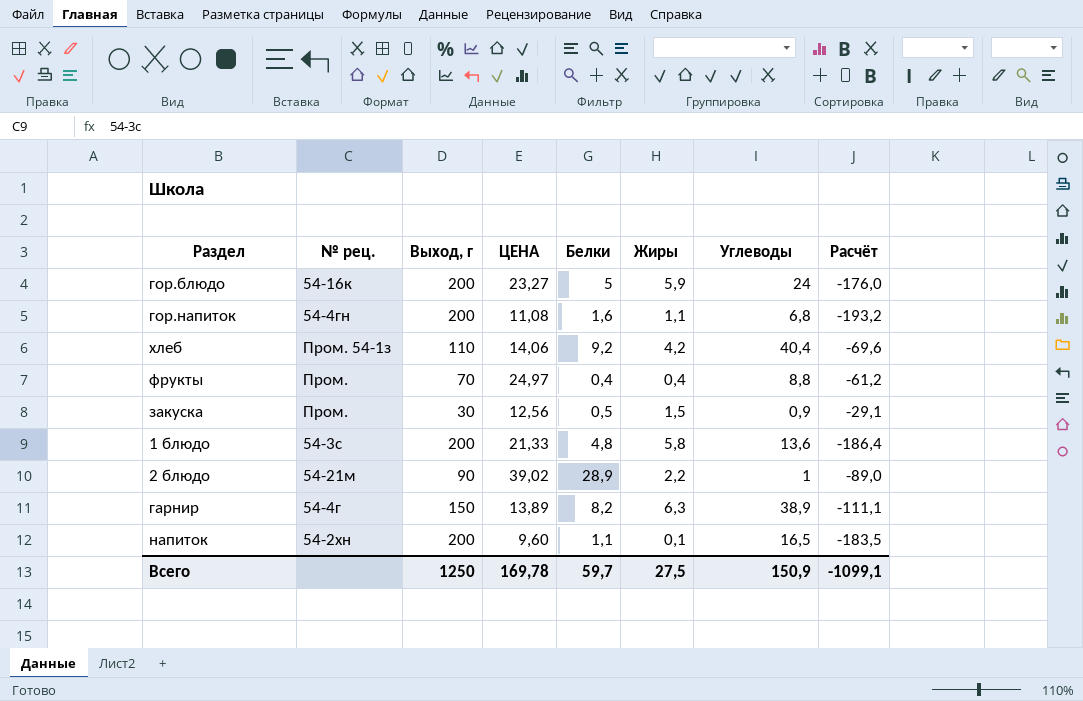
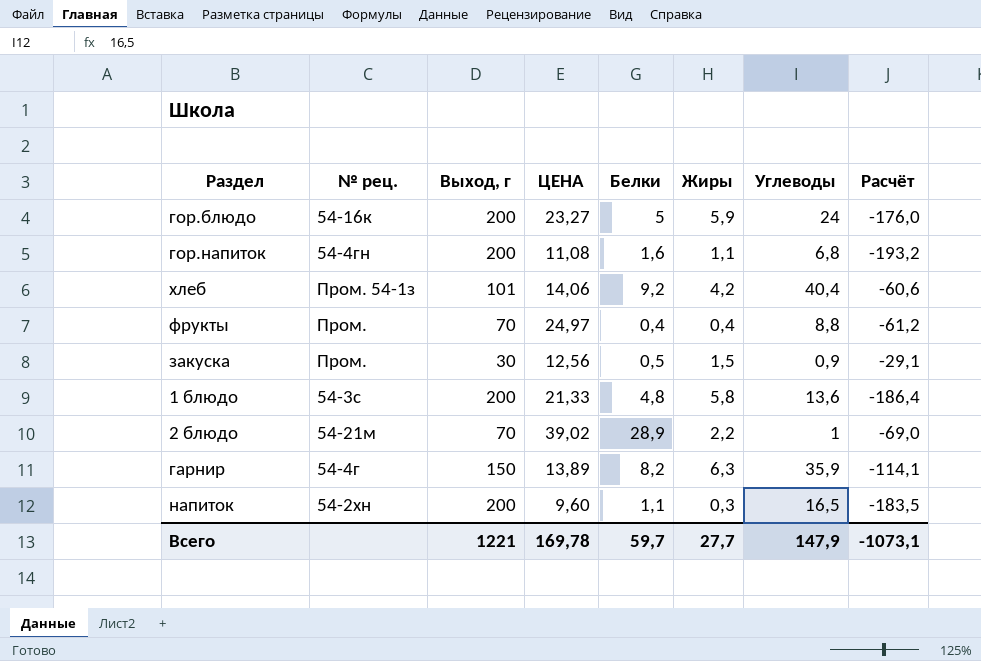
хлеб | Выход, г: 110 -> 101
хлеб | Расчёт: -69,6 -> -60,6
2 блюдо | Выход, г: 90 -> 70
2 блюдо | Расчёт: -89,0 -> -69,0
гарнир | Углеводы: 38,9 -> 35,9
гарнир | Расчёт: -111,1 -> -114,1
напиток | Жиры: 0,1 -> 0,3
Всего | Выход, г: 1250 -> 1221
Всего | Жиры: 27,5 -> 27,7
Всего | Углеводы: 150,9 -> 147,9
Всего | Расчёт: -1099,1 -> -1073,1

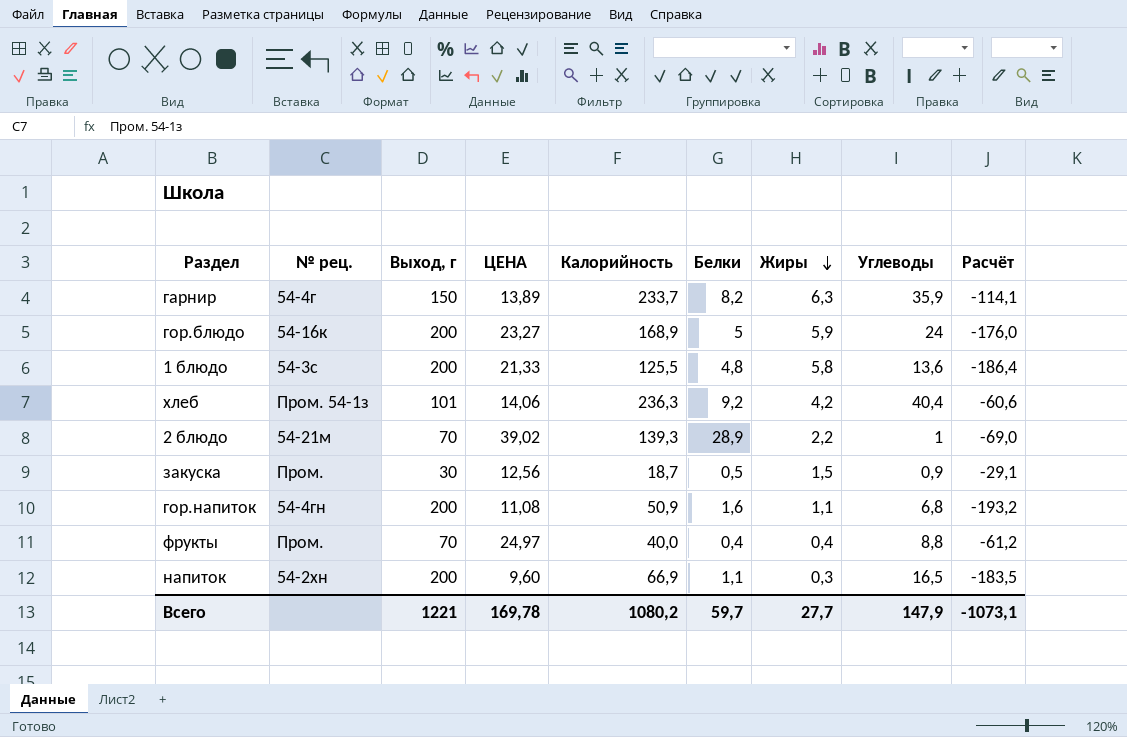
row order: none -> Жиры descending
column Калорийность | position: none -> 5

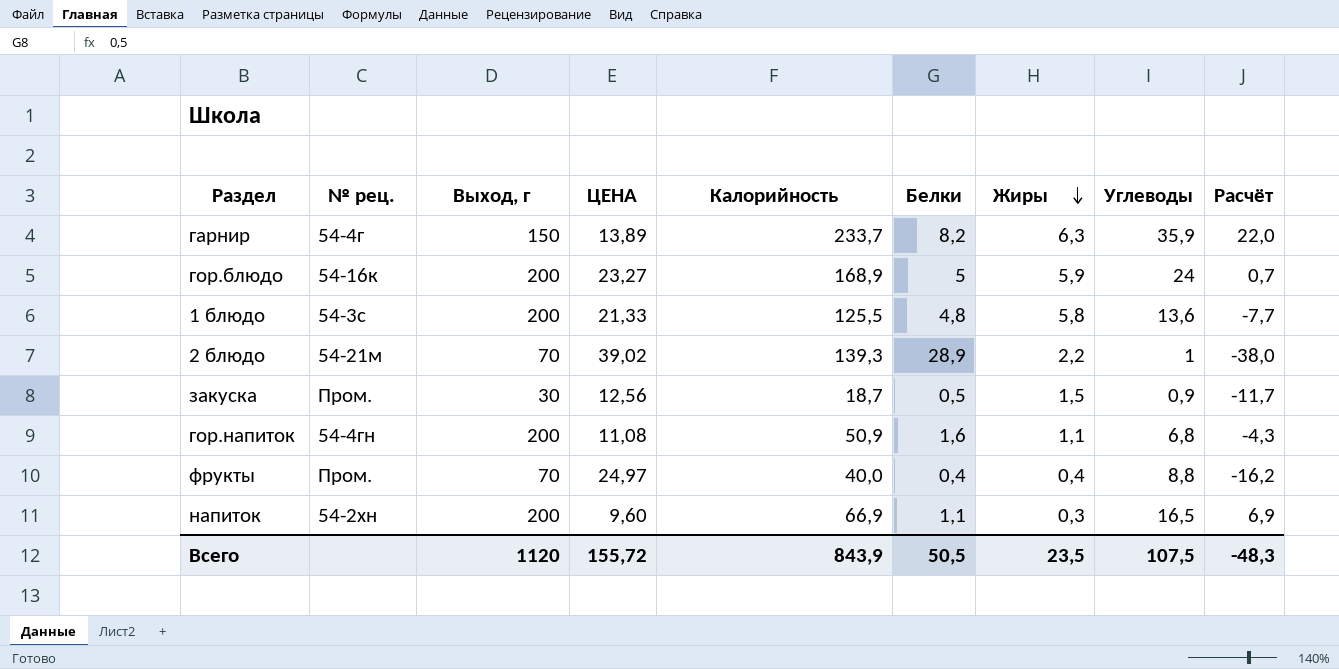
column Расчёт | formula: [Углеводы] - [Выход, г] -> [Углеводы] - [ЦЕНА]
row хлеб: Пром. 54-1з | 101 | 14,06 | 236,3 | 9,2 | 4,2 | 40,4 | -60,6 -> none
Всего | Выход, г: 1221 -> 1120
Всего | ЦЕНА: 169,78 -> 155,72
Всего | Калорийность: 1080,2 -> 843,9
Всего | Белки: 59,7 -> 50,5
Всего | Жиры: 27,7 -> 23,5
Всего | Углеводы: 147,9 -> 107,5
Всего | Расчёт: -1073,1 -> -48,3

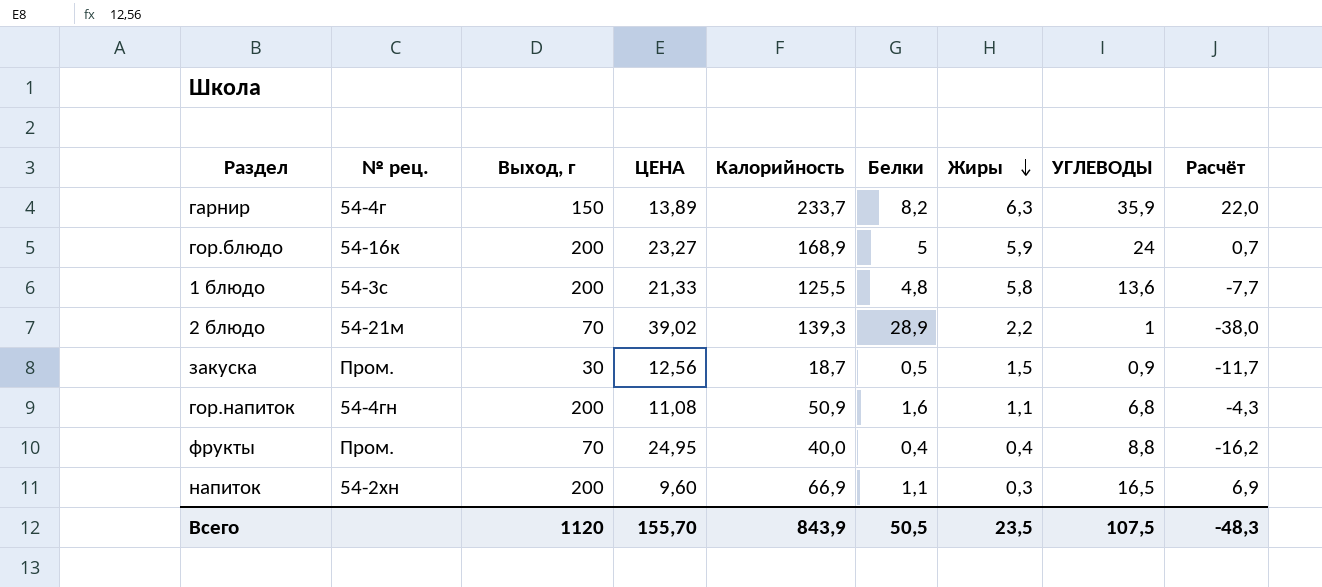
column name: Углеводы -> УГЛЕВОДЫ
фрукты | ЦЕНА: 24,97 -> 24,95
Всего | ЦЕНА: 155,72 -> 155,70

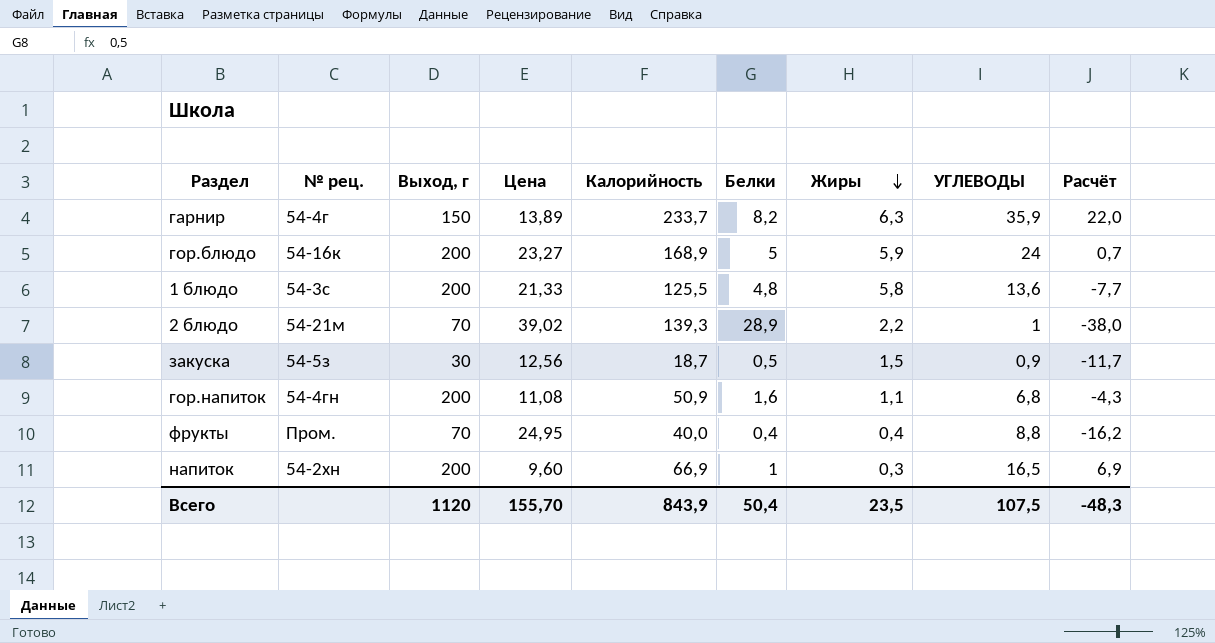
column name: ЦЕНА -> Цена
закуска | № рец.: Пром. -> 54-5з
напиток | Белки: 1,1 -> 1
Всего | Белки: 50,5 -> 50,4

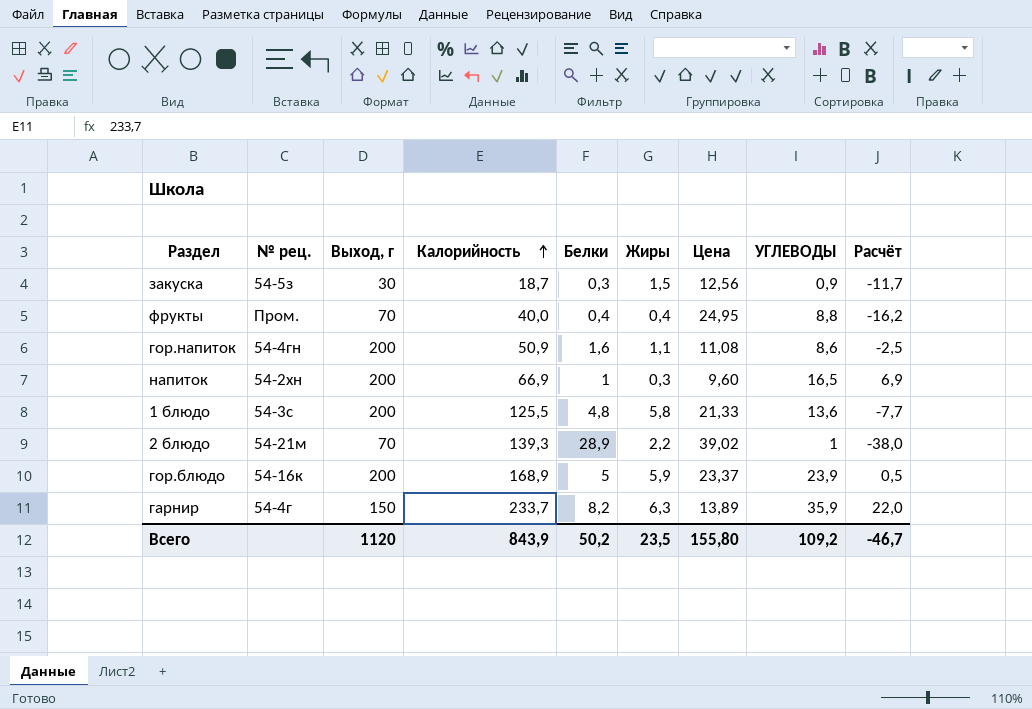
row order: Жиры descending -> Калорийность ascending
column Цена | position: 4 -> 7
закуска | Белки: 0,5 -> 0,3
гор.напиток | УГЛЕВОДЫ: 6,8 -> 8,6
гор.напиток | Расчёт: -4,3 -> -2,5
гор.блюдо | Цена: 23,27 -> 23,37
гор.блюдо | УГЛЕВОДЫ: 24 -> 23,9
гор.блюдо | Расчёт: 0,7 -> 0,5
Всего | Белки: 50,4 -> 50,2
Всего | Цена: 155,70 -> 155,80
Всего | УГЛЕВОДЫ: 107,5 -> 109,2
Всего | Расчёт: -48,3 -> -46,7

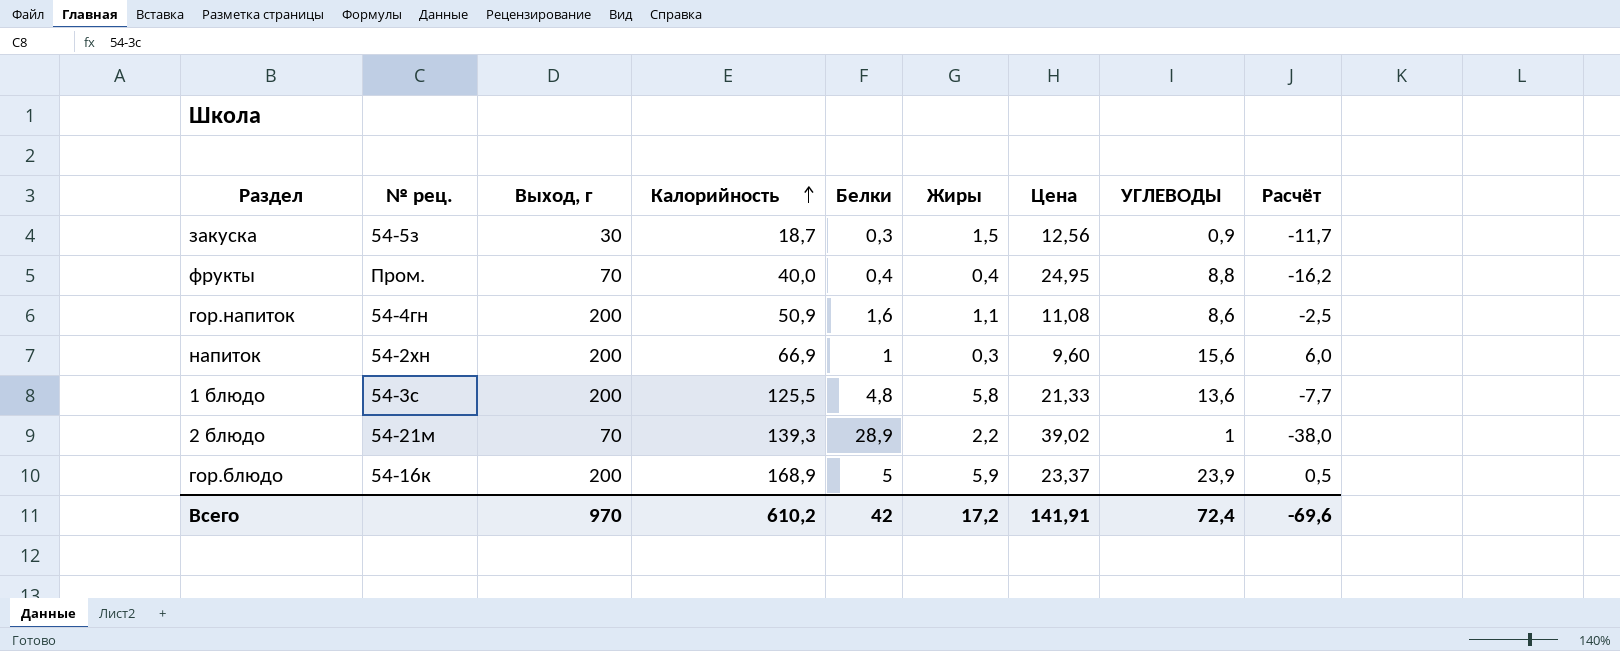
row гарнир: 54-4г | 150 | 233,7 | 8,2 | 6,3 | 13,89 | 35,9 | 22,0 -> none
напиток | УГЛЕВОДЫ: 16,5 -> 15,6
напиток | Расчёт: 6,9 -> 6,0
Всего | Выход, г: 1120 -> 970
Всего | Калорийность: 843,9 -> 610,2
Всего | Белки: 50,2 -> 42
Всего | Жиры: 23,5 -> 17,2
Всего | Цена: 155,80 -> 141,91
Всего | УГЛЕВОДЫ: 109,2 -> 72,4
Всего | Расчёт: -46,7 -> -69,6

